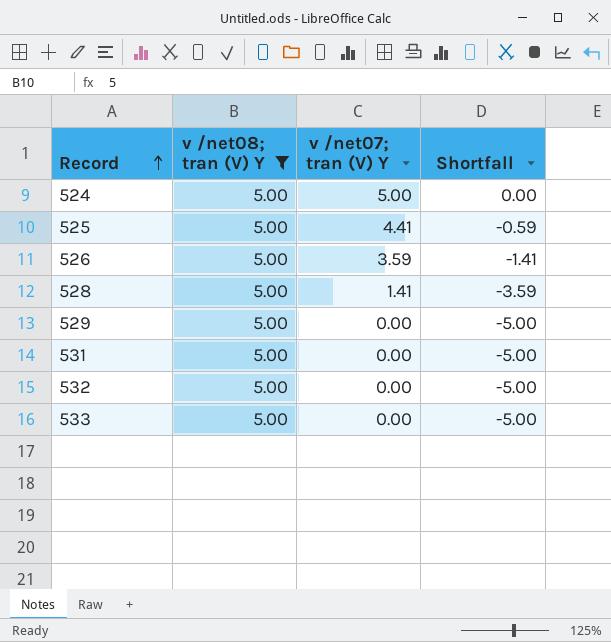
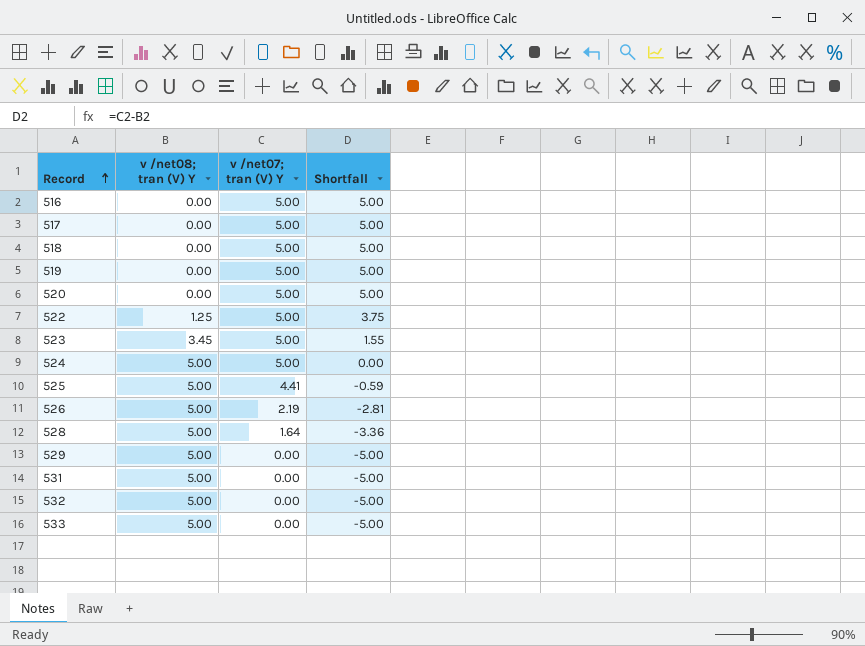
filter: v /net08; tran (V) Y = 5.00 -> none
526 | v /net07; tran (V) Y: 3.59 -> 2.19
526 | Shortfall: -1.41 -> -2.81
528 | v /net07; tran (V) Y: 1.41 -> 1.64
528 | Shortfall: -3.59 -> -3.36

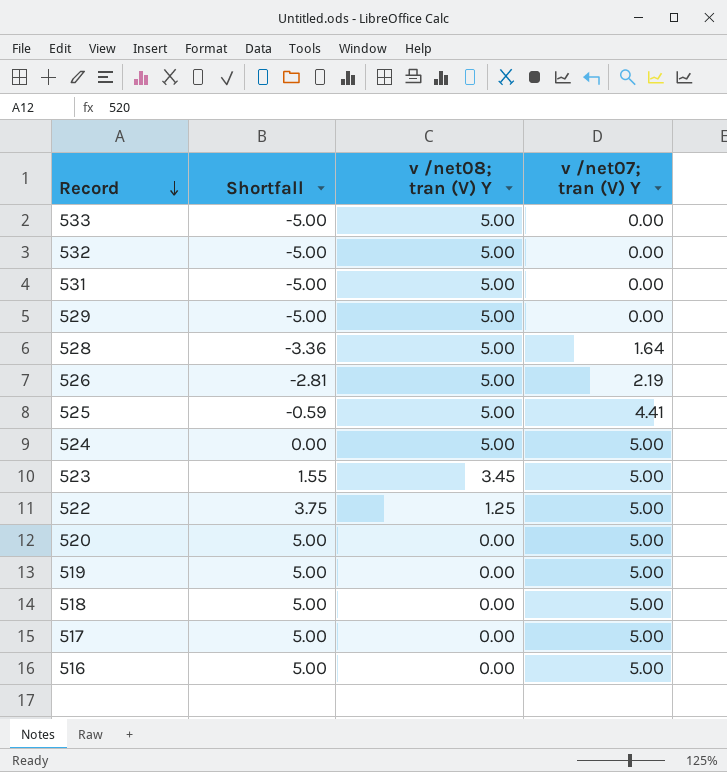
row order: Record ascending -> Record descending
column Shortfall | position: 4 -> 2

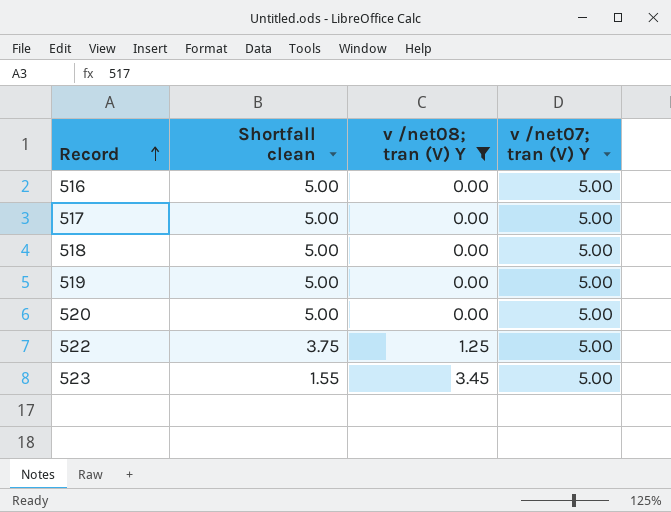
filter: none -> v /net08; tran (V) Y != 5.00
row order: Record descending -> Record ascending
column name: Shortfall -> Shortfall clean

